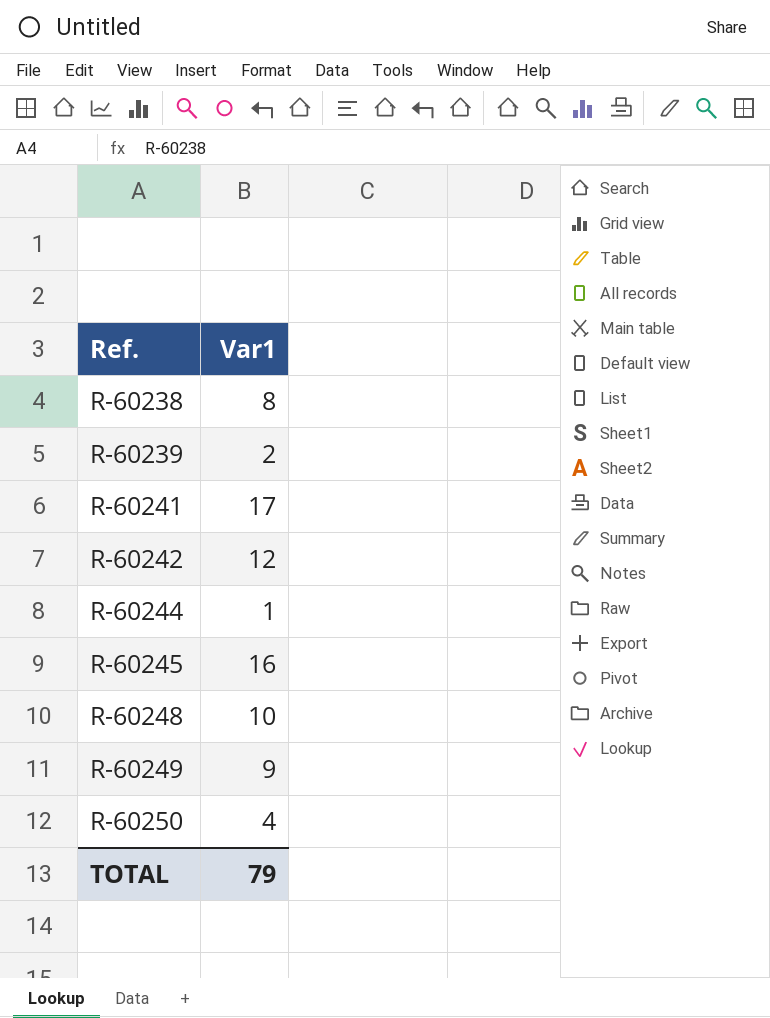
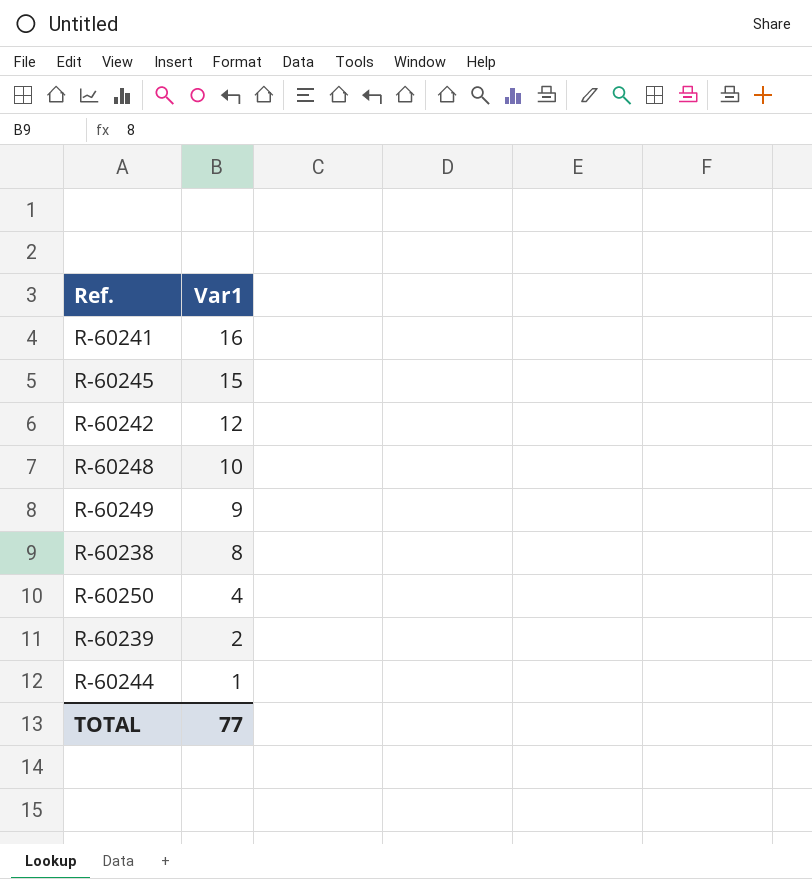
row order: Ref. ascending -> Var1 descending
R-60241 | Var1: 17 -> 16
R-60245 | Var1: 16 -> 15
TOTAL | Var1: 79 -> 77

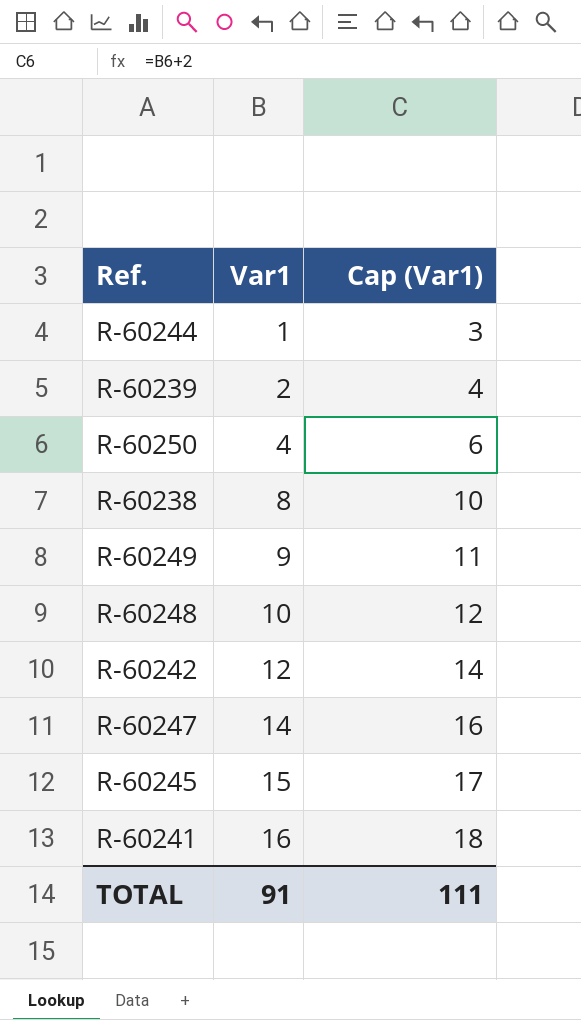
row order: Var1 descending -> Var1 ascending
column Cap (Var1) | formula: none -> [Var1] + 2
row R-60247: none -> 14 | 16
TOTAL | Var1: 77 -> 91

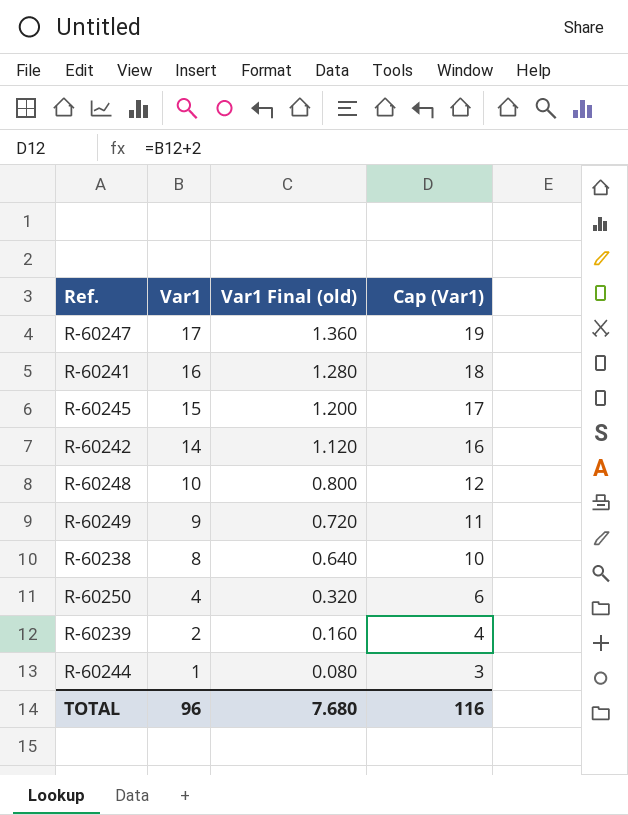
row order: Var1 ascending -> Var1 descending
column Var1 Final (old) | formula: none -> [Var1] * 0.08
R-60247 | Var1: 14 -> 17
R-60247 | Cap (Var1): 16 -> 19
R-60242 | Var1: 12 -> 14
R-60242 | Cap (Var1): 14 -> 16
TOTAL | Var1: 91 -> 96
TOTAL | Cap (Var1): 111 -> 116

